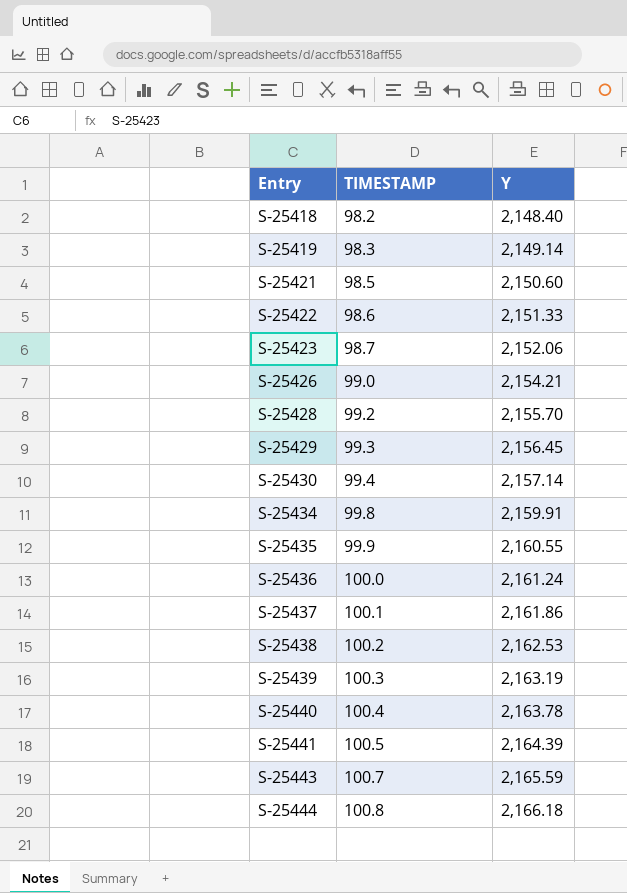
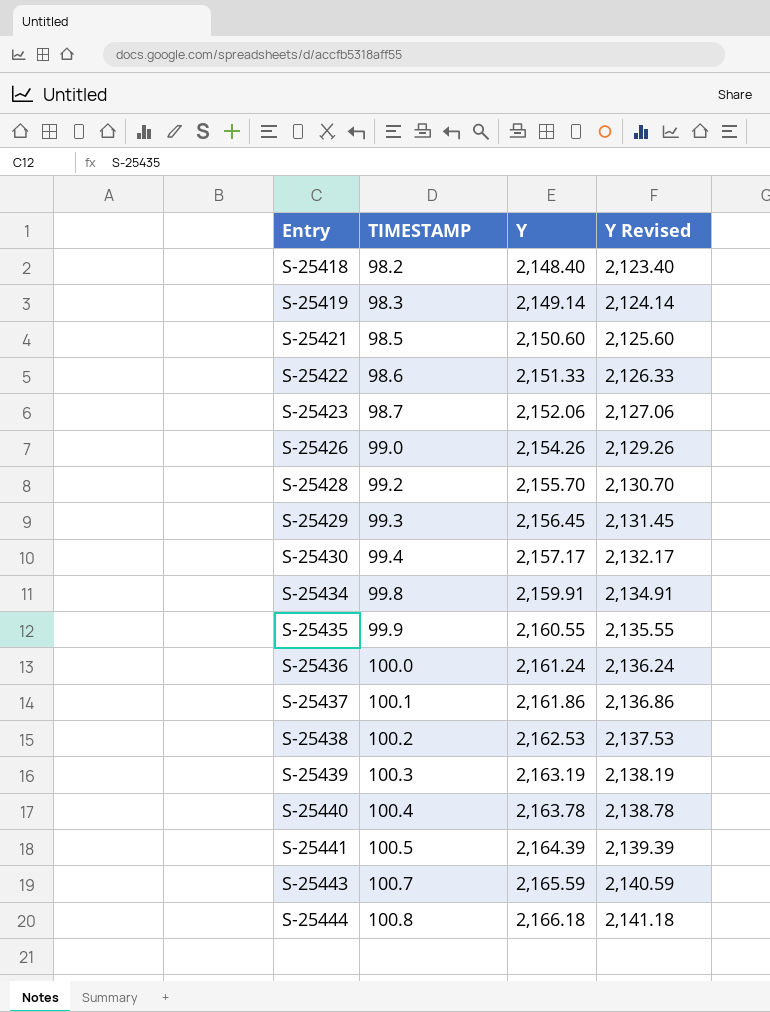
column Y Revised | formula: none -> [Y] - 25
S-25426 | Y: 2,154.21 -> 2,154.26
S-25430 | Y: 2,157.14 -> 2,157.17

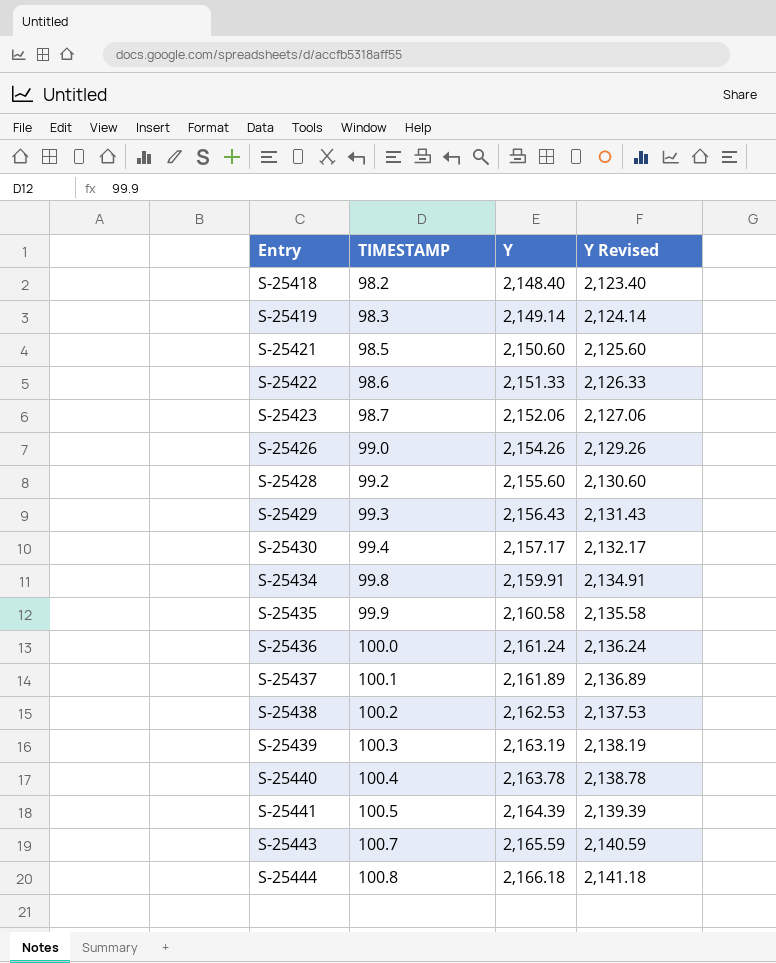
S-25428 | Y: 2,155.70 -> 2,155.60
S-25428 | Y Revised: 2,130.70 -> 2,130.60
S-25429 | Y: 2,156.45 -> 2,156.43
S-25429 | Y Revised: 2,131.45 -> 2,131.43
S-25435 | Y: 2,160.55 -> 2,160.58
S-25435 | Y Revised: 2,135.55 -> 2,135.58
S-25437 | Y: 2,161.86 -> 2,161.89
S-25437 | Y Revised: 2,136.86 -> 2,136.89

